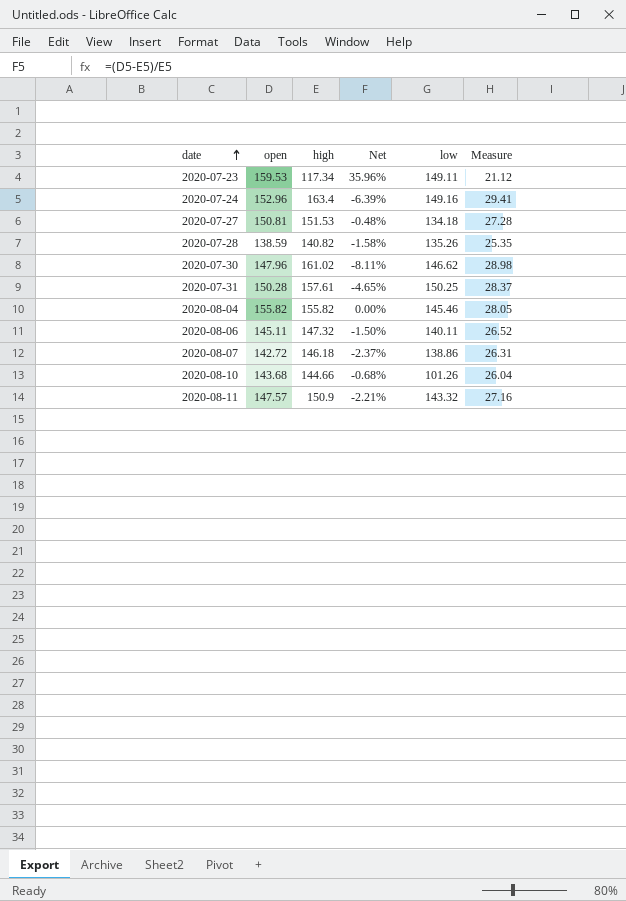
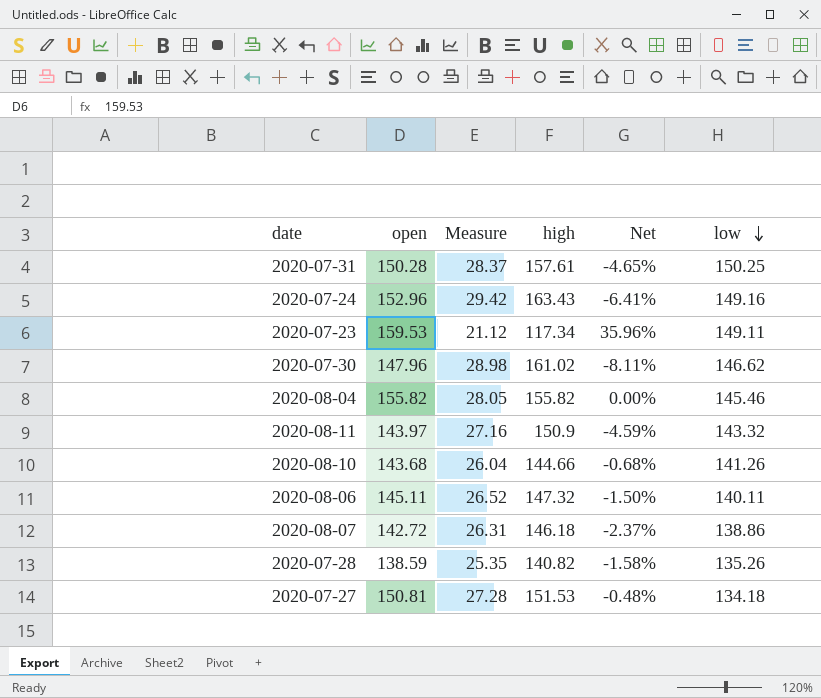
row order: date ascending -> low descending
column Measure | position: 6 -> 3
2020-07-24 | Measure: 29.41 -> 29.42
2020-07-24 | high: 163.4 -> 163.43
2020-07-24 | Net: -6.39% -> -6.41%
2020-08-11 | open: 147.57 -> 143.97
2020-08-11 | Net: -2.21% -> -4.59%
2020-08-10 | low: 101.26 -> 141.26

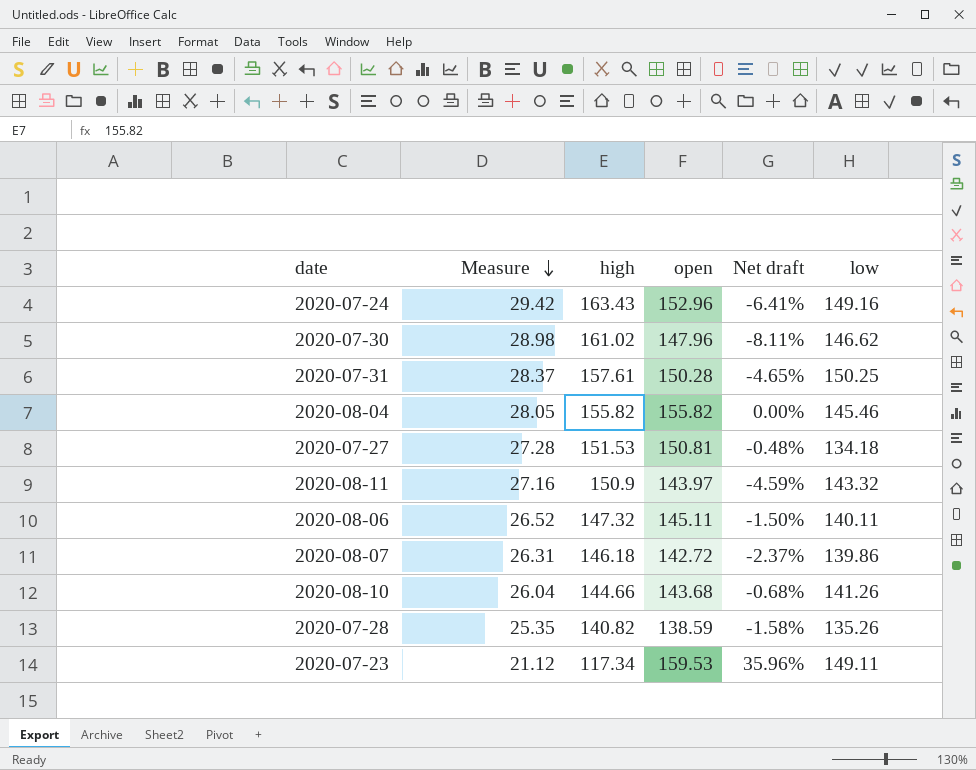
row order: low descending -> Measure descending
column open | position: 2 -> 4
column name: Net -> Net draft
2020-08-07 | low: 138.86 -> 139.86

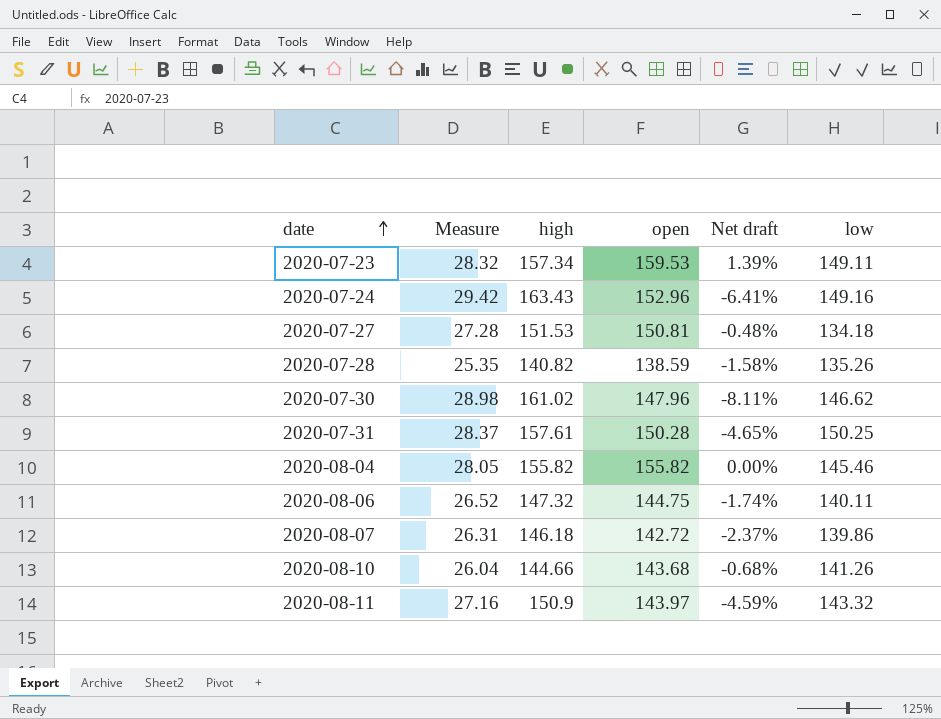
row order: Measure descending -> date ascending
2020-07-23 | Measure: 21.12 -> 28.32
2020-07-23 | high: 117.34 -> 157.34
2020-07-23 | Net draft: 35.96% -> 1.39%
2020-08-06 | open: 145.11 -> 144.75
2020-08-06 | Net draft: -1.50% -> -1.74%

